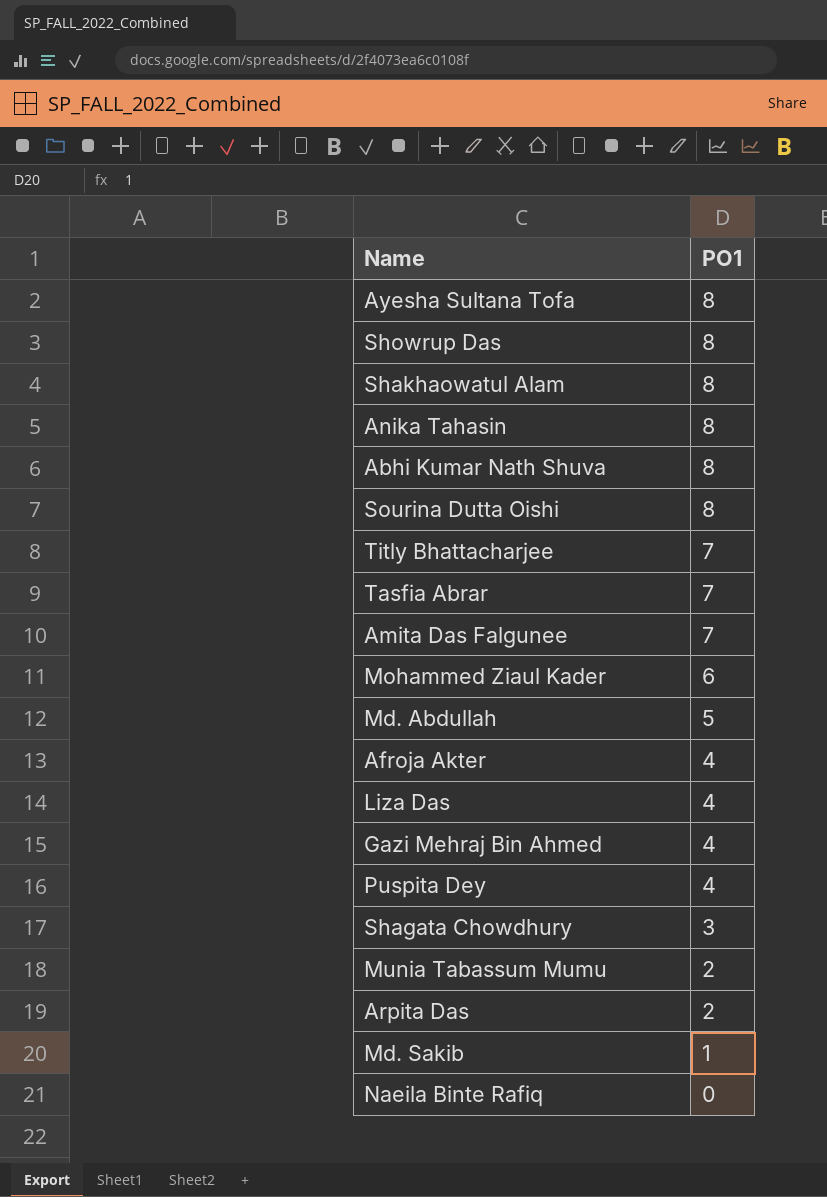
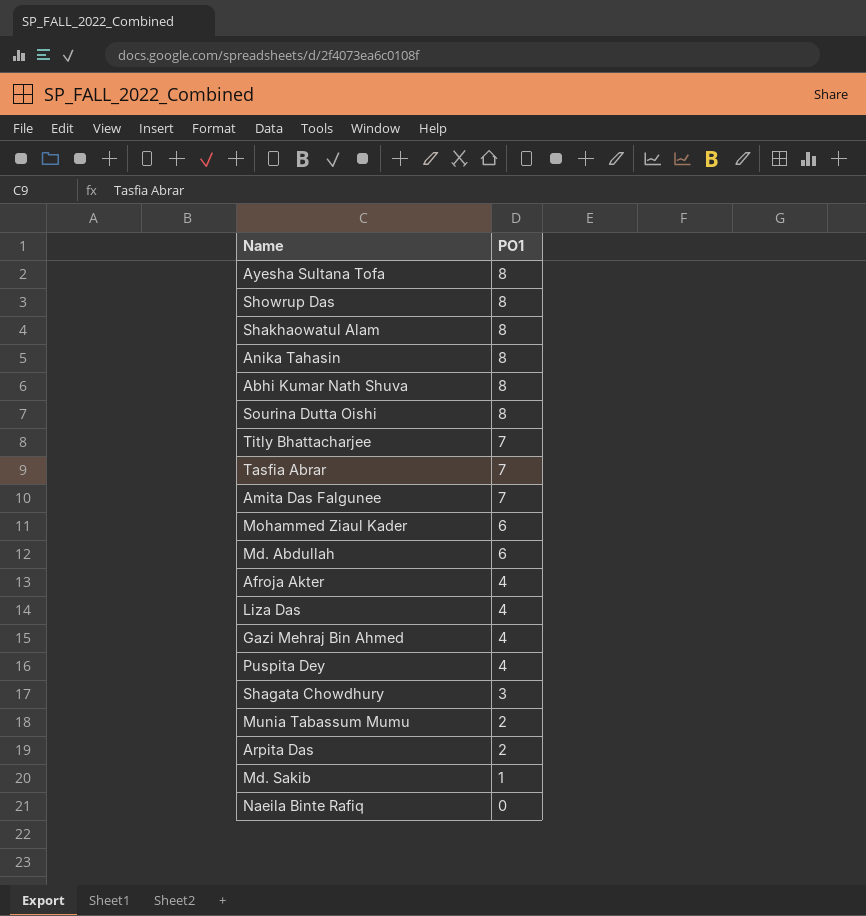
Md. Abdullah | PO1: 5 -> 6

